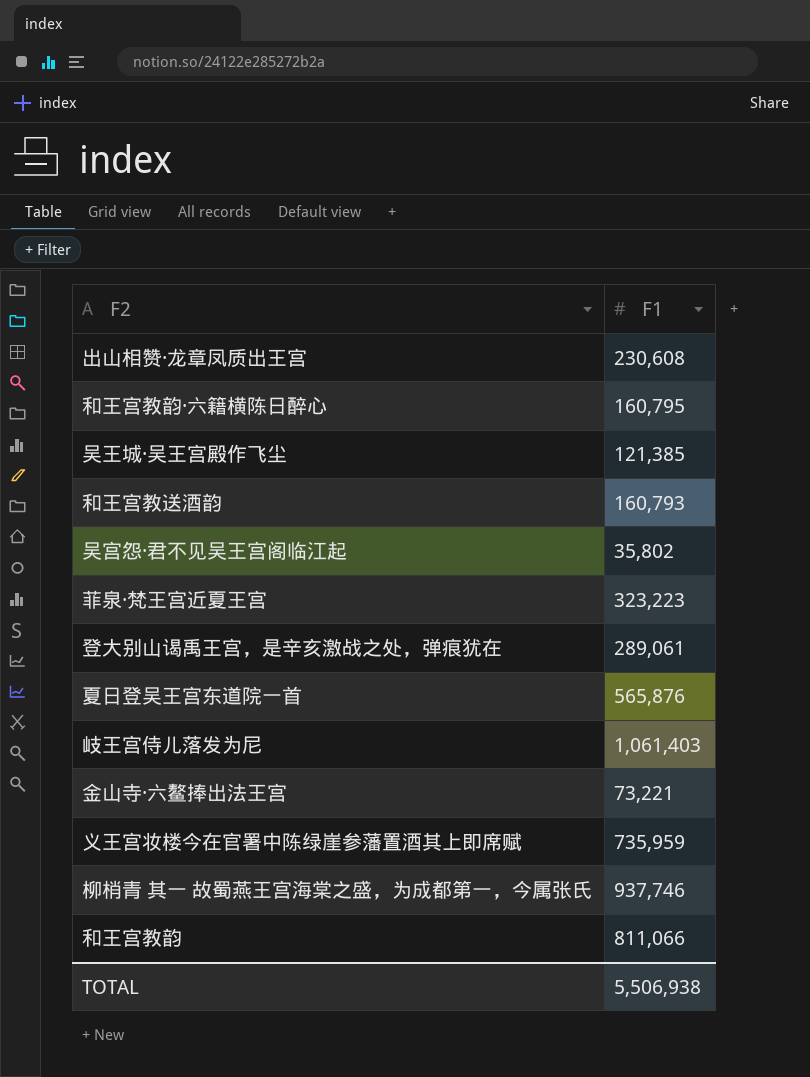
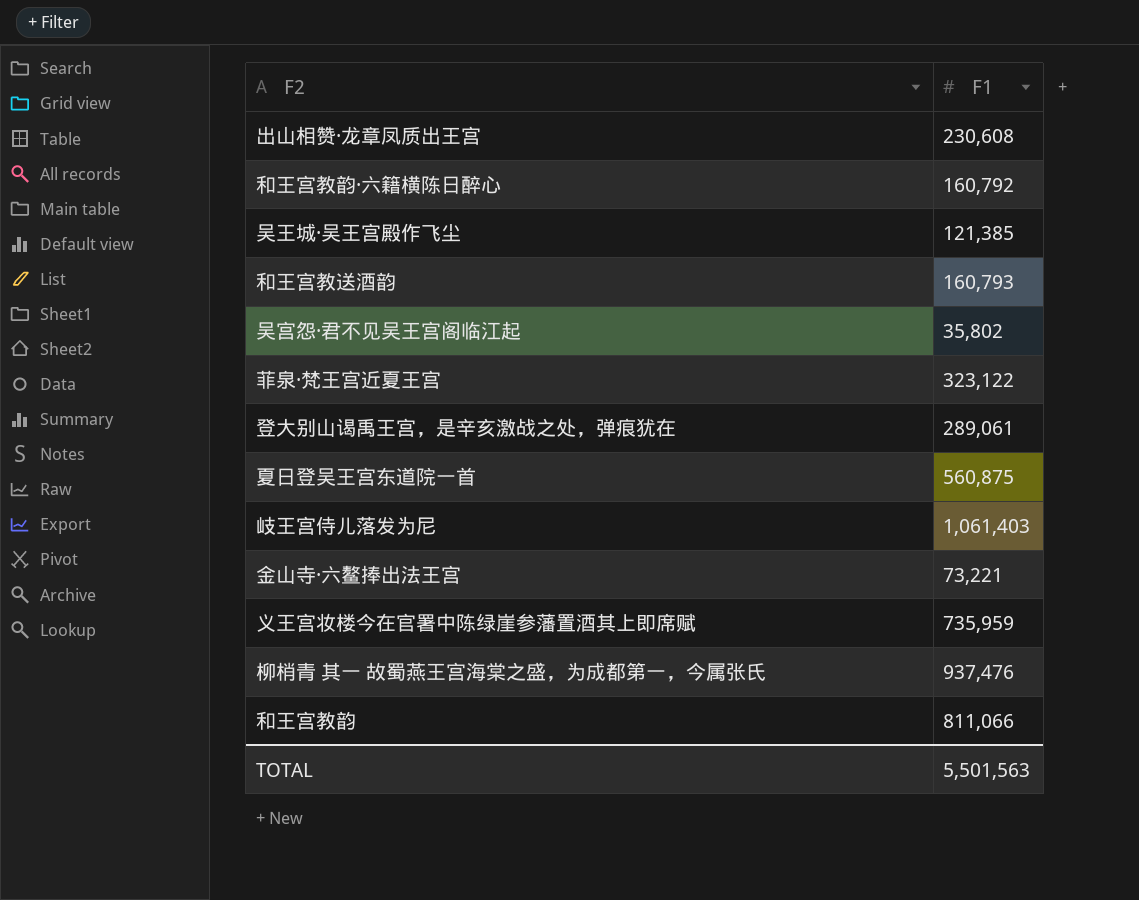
和王宫教韵·六籍横陈日醉心 | F1: 160,795 -> 160,792
菲泉·梵王宫近夏王宫 | F1: 323,223 -> 323,122
夏日登吴王宫东道院一首 | F1: 565,876 -> 560,875
柳梢青 其一 故蜀燕王宫海棠之盛，为成都第一，今属张氏 | F1: 937,746 -> 937,476
TOTAL | F1: 5,506,938 -> 5,501,563

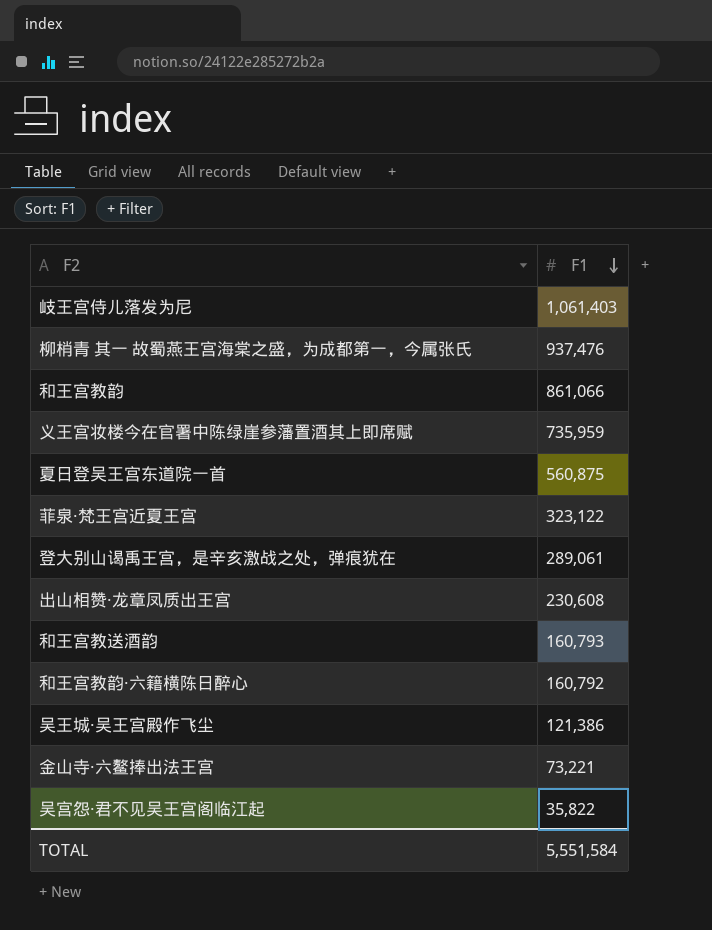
row order: none -> F1 descending
和王宫教韵 | F1: 811,066 -> 861,066
吴王城·吴王宫殿作飞尘 | F1: 121,385 -> 121,386
吴宫怨·君不见吴王宫阁临江起 | F1: 35,802 -> 35,822
TOTAL | F1: 5,501,563 -> 5,551,584

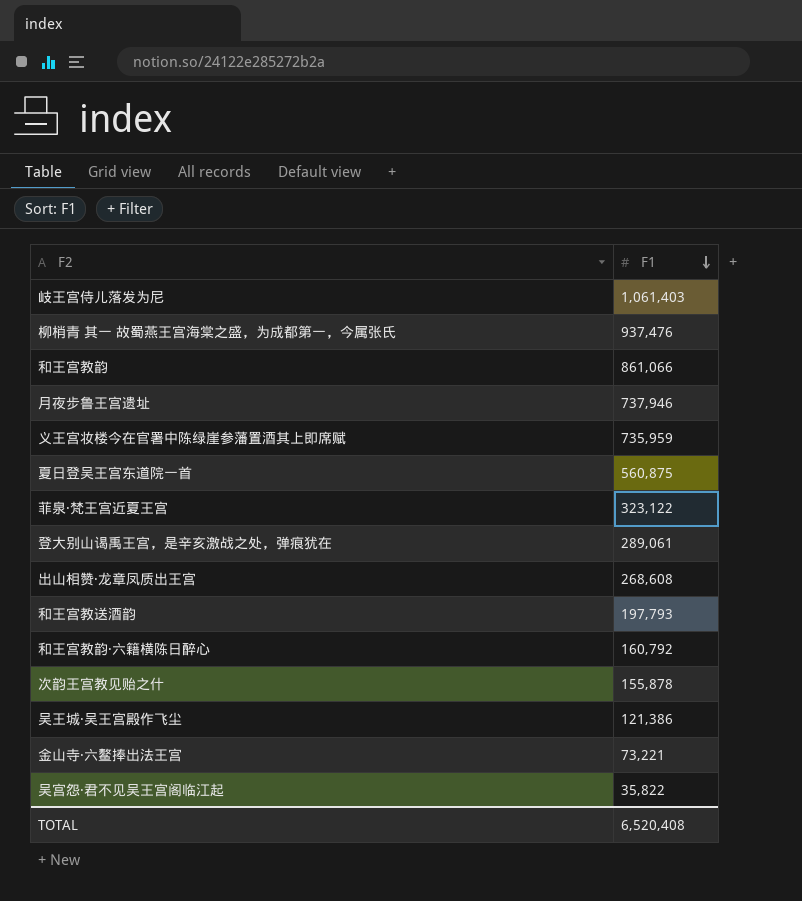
row 月夜步鲁王宫遗址: none -> 737,946
出山相赞·龙章凤质出王宫 | F1: 230,608 -> 268,608
和王宫教送酒韵 | F1: 160,793 -> 197,793
row 次韵王宫教见贻之什: none -> 155,878
TOTAL | F1: 5,551,584 -> 6,520,408

